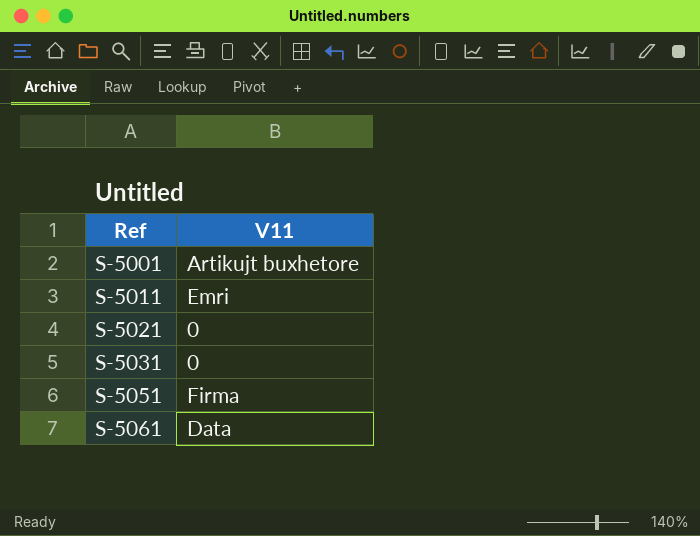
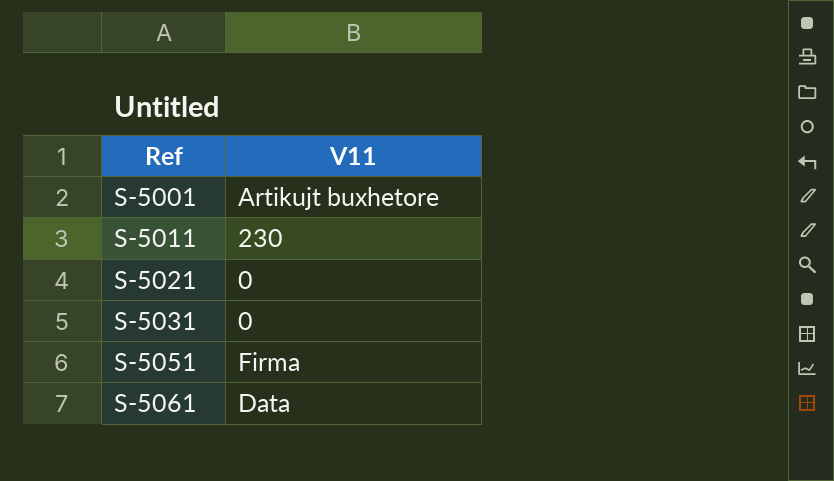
S-5011 | V11: Emri -> 230

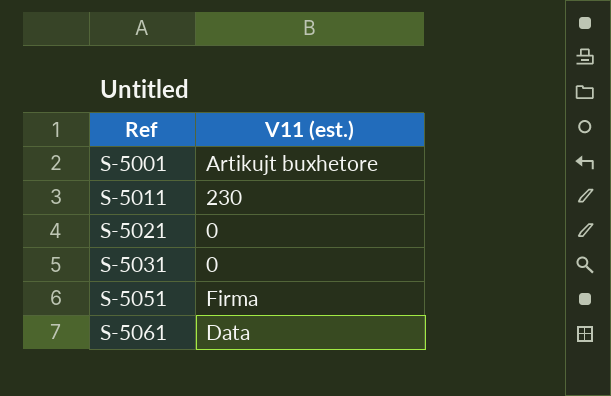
column name: V11 -> V11 (est.)

